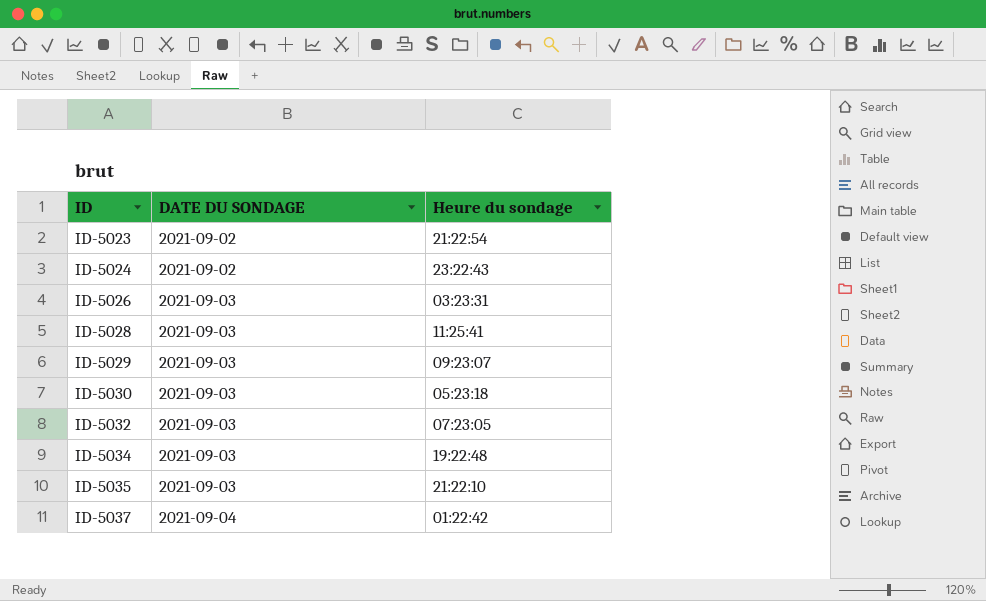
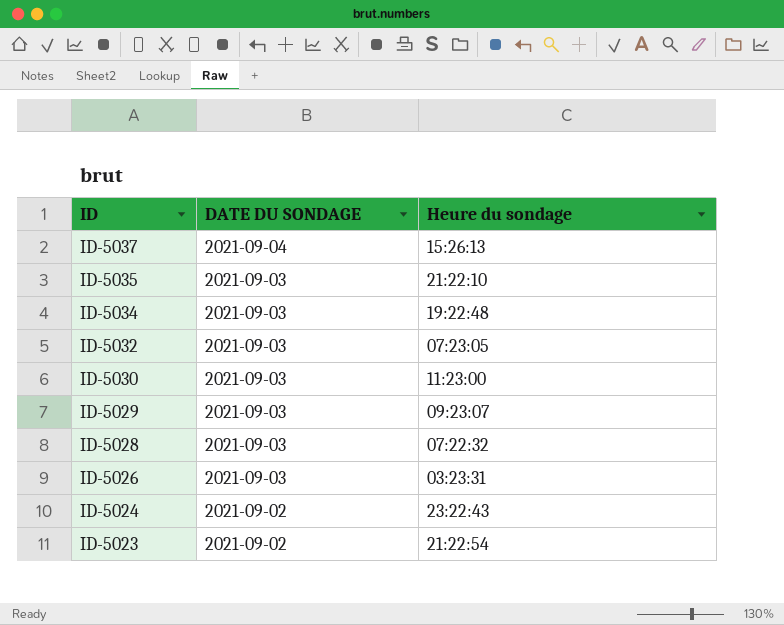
row order: ID ascending -> ID descending
ID-5037 | Heure du sondage: 01:22:42 -> 15:26:13
ID-5030 | Heure du sondage: 05:23:18 -> 11:23:00
ID-5028 | Heure du sondage: 11:25:41 -> 07:22:32

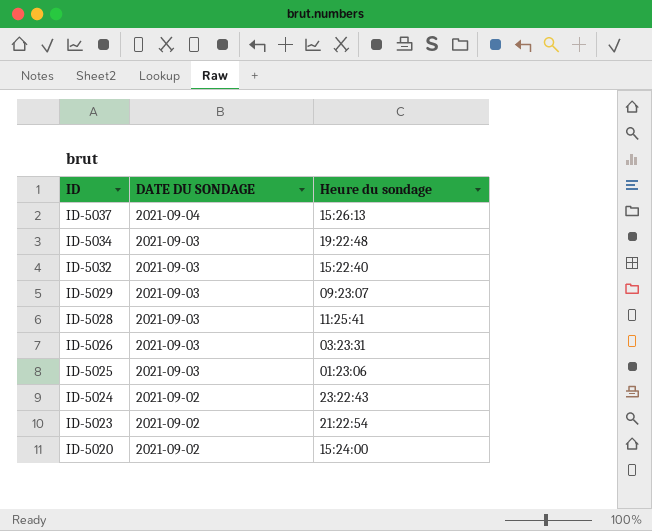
row ID-5035: 2021-09-03 | 21:22:10 -> none
row ID-5030: 2021-09-03 | 11:23:00 -> none
ID-5032 | Heure du sondage: 07:23:05 -> 15:22:40
ID-5028 | Heure du sondage: 07:22:32 -> 11:25:41
row ID-5025: none -> 2021-09-03 | 01:23:06
row ID-5020: none -> 2021-09-02 | 15:24:00

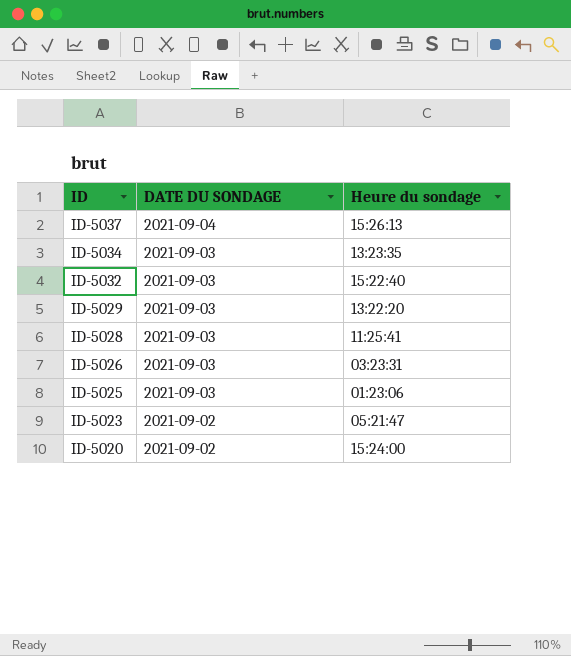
row ID-5024: 2021-09-02 | 23:22:43 -> none
ID-5034 | Heure du sondage: 19:22:48 -> 13:23:35
ID-5029 | Heure du sondage: 09:23:07 -> 13:22:20
ID-5023 | Heure du sondage: 21:22:54 -> 05:21:47

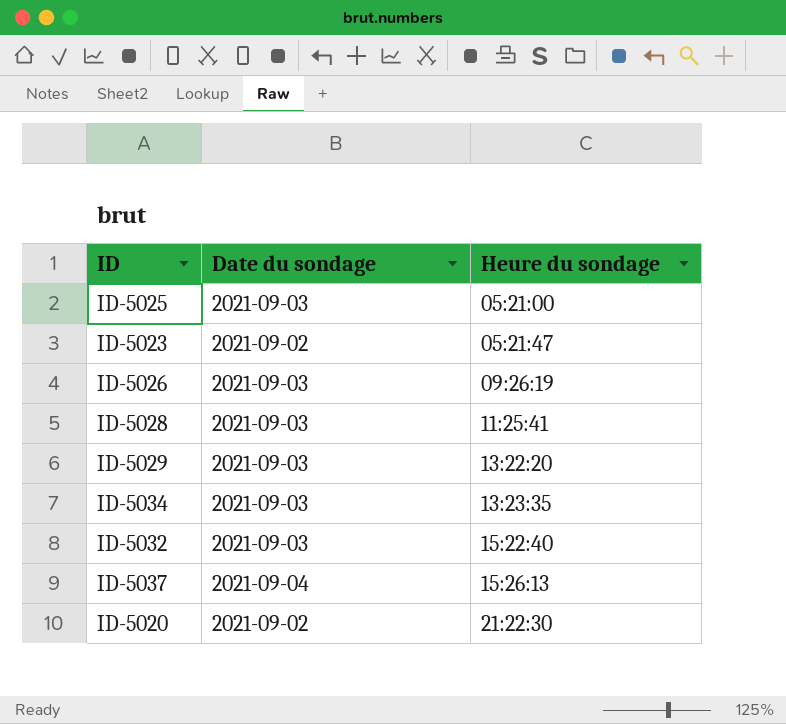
row order: ID descending -> Heure du sondage ascending
column name: DATE DU SONDAGE -> Date du sondage
ID-5025 | Heure du sondage: 01:23:06 -> 05:21:00
ID-5026 | Heure du sondage: 03:23:31 -> 09:26:19
ID-5020 | Heure du sondage: 15:24:00 -> 21:22:30

